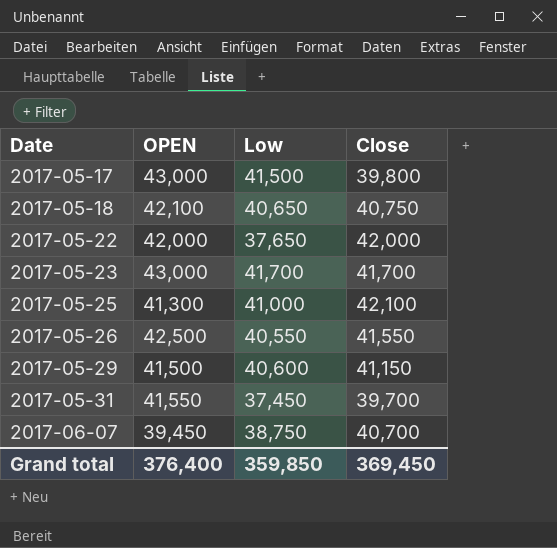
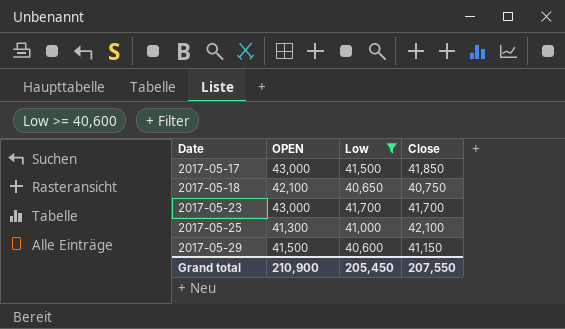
filter: none -> Low >= 40,600
2017-05-17 | Close: 39,800 -> 41,850
Grand total | OPEN: 376,400 -> 210,900
Grand total | Low: 359,850 -> 205,450
Grand total | Close: 369,450 -> 207,550

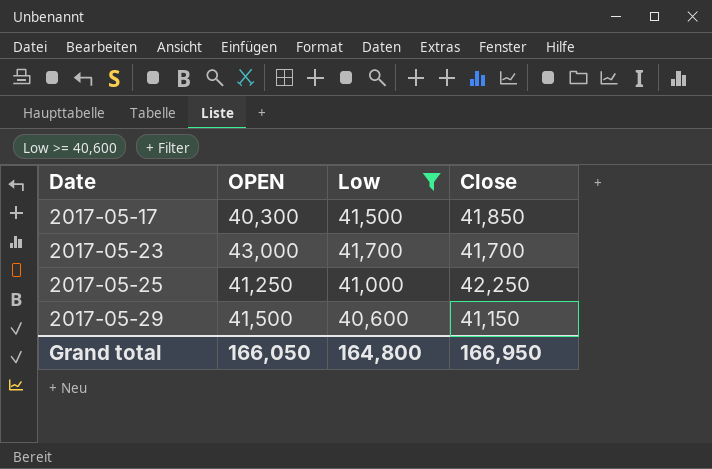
row 2017-05-18: 42,100 | 40,650 | 40,750 -> none
2017-05-17 | OPEN: 43,000 -> 40,300
2017-05-25 | OPEN: 41,300 -> 41,250
2017-05-25 | Close: 42,100 -> 42,250
Grand total | OPEN: 210,900 -> 166,050
Grand total | Low: 205,450 -> 164,800
Grand total | Close: 207,550 -> 166,950

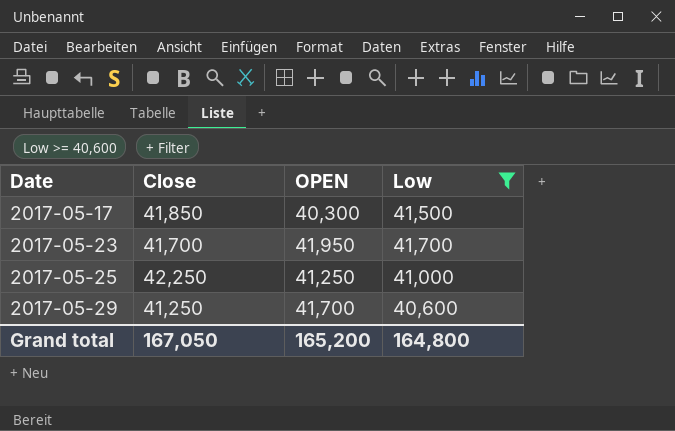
column Close | position: 4 -> 2
2017-05-23 | OPEN: 43,000 -> 41,950
2017-05-29 | Close: 41,150 -> 41,250
2017-05-29 | OPEN: 41,500 -> 41,700
Grand total | Close: 166,950 -> 167,050
Grand total | OPEN: 166,050 -> 165,200

